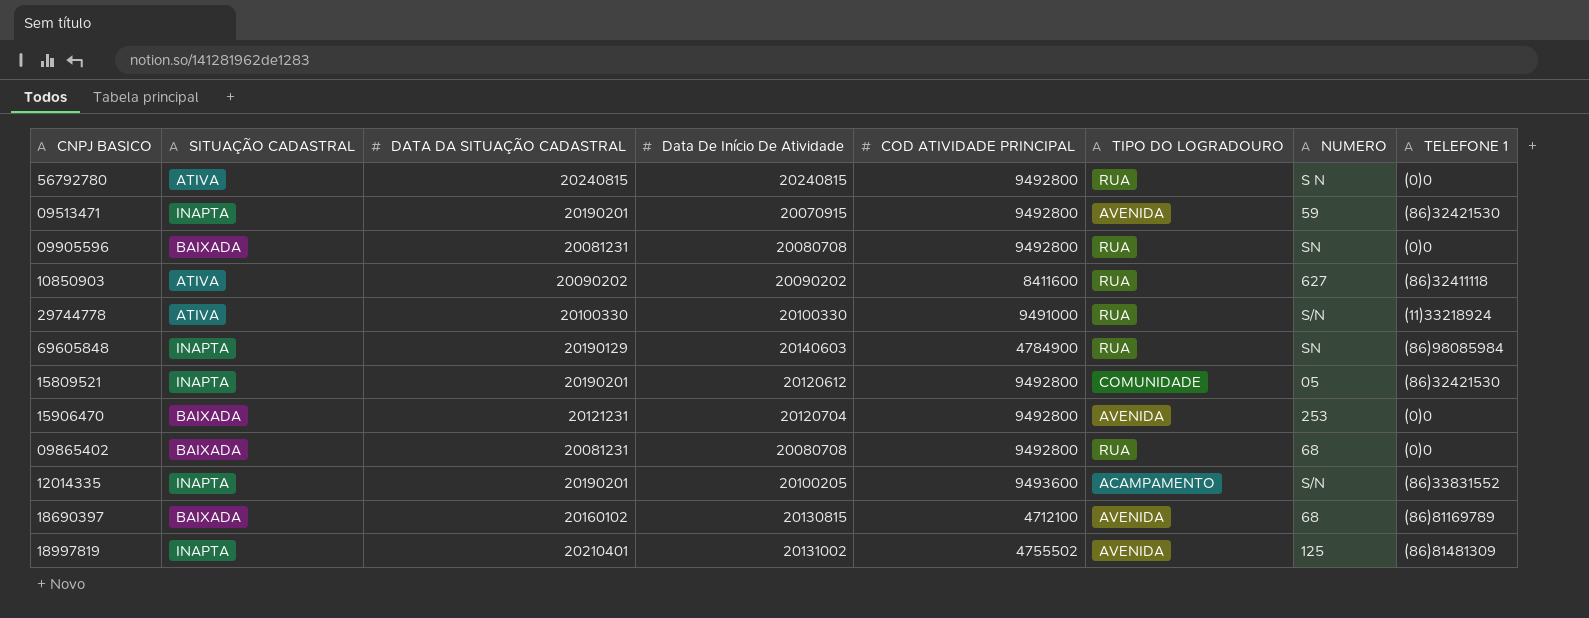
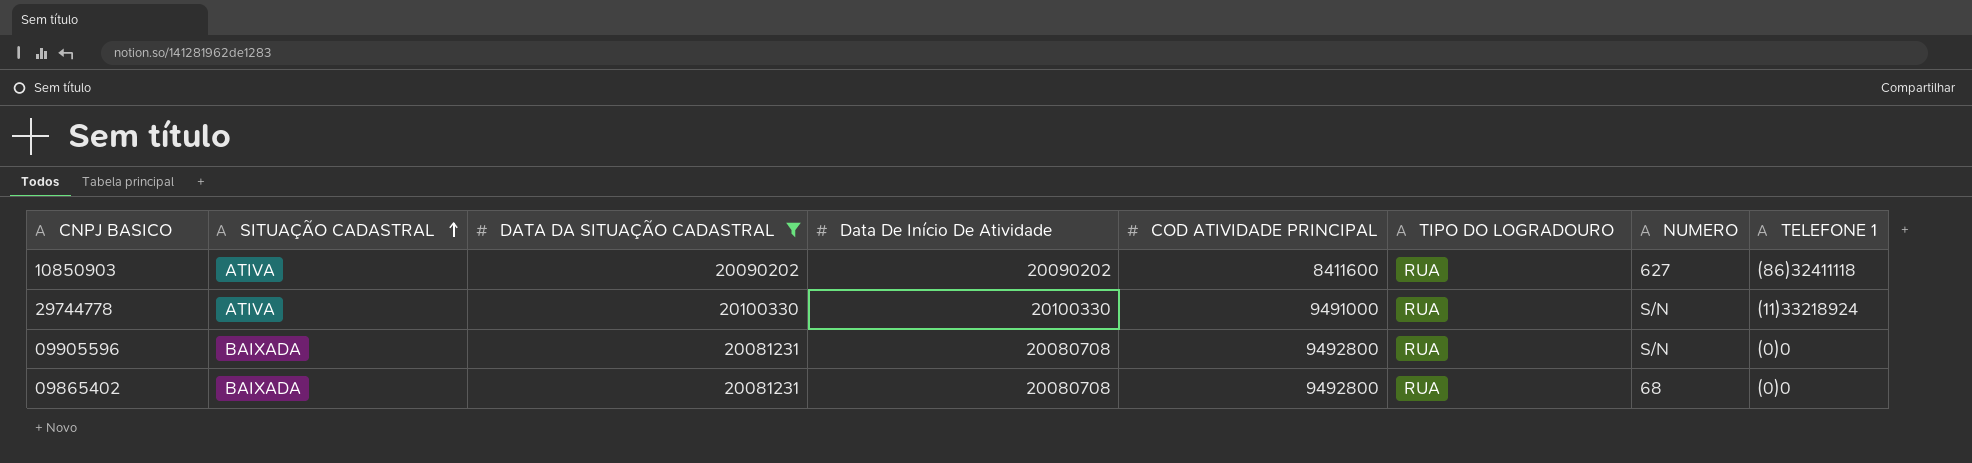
filter: none -> DATA DA SITUAÇÃO CADASTRAL <= 20100330
row order: none -> SITUAÇÃO CADASTRAL ascending
09905596 | NUMERO: SN -> S/N

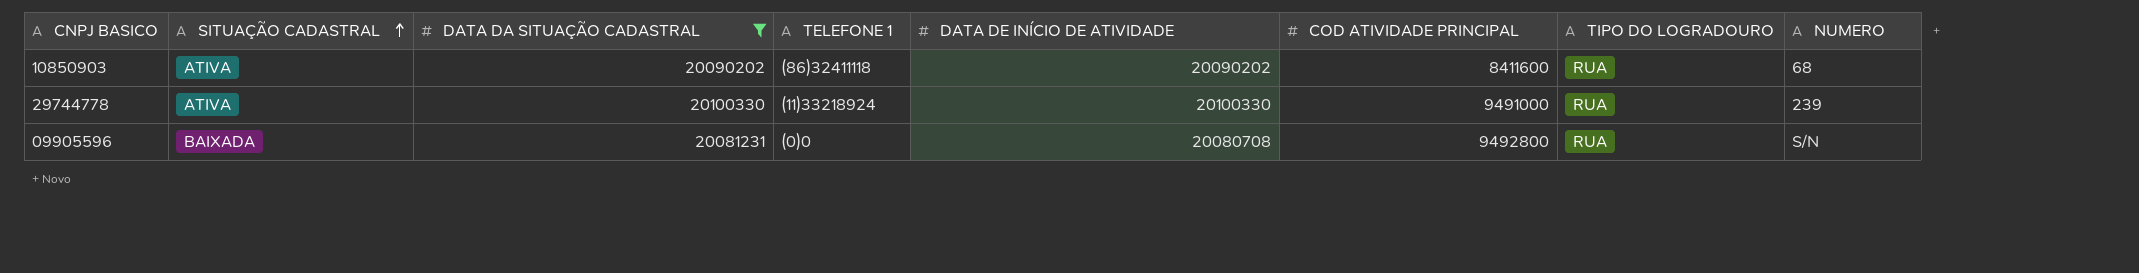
column TELEFONE 1 | position: 8 -> 4
column name: Data De Início De Atividade -> DATA DE INÍCIO DE ATIVIDADE
row 09865402: BAIXADA | 20081231 | 20080708 | 9492800 | RUA | 68 | (0)0 -> none
10850903 | NUMERO: 627 -> 68
29744778 | NUMERO: S/N -> 239

